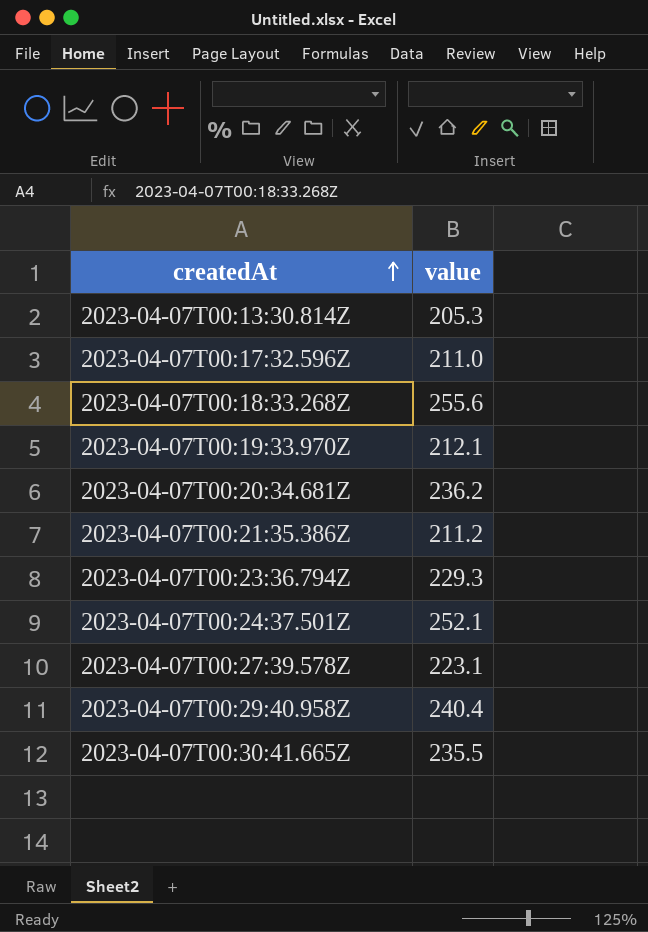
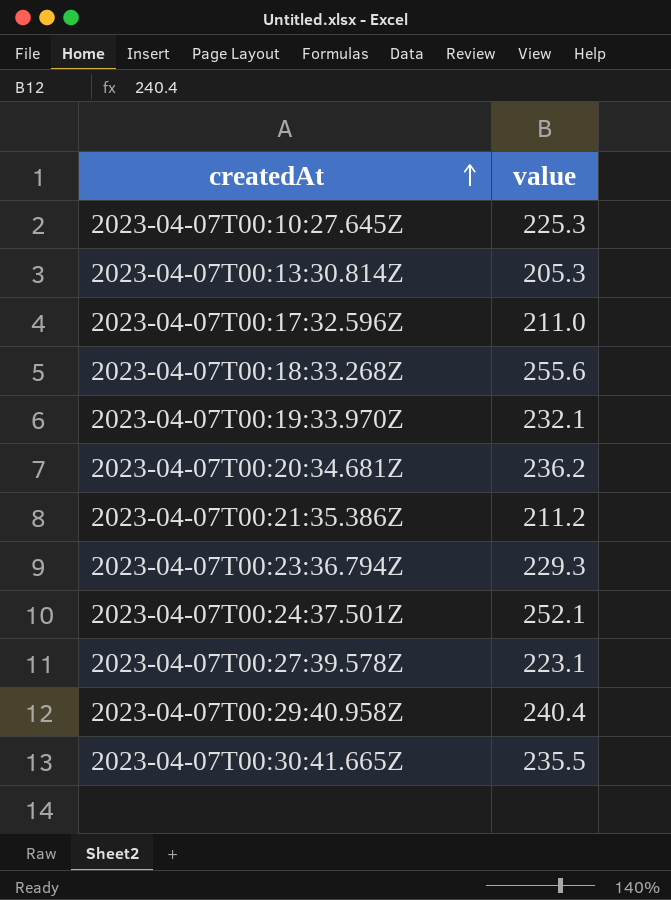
row 2023-04-07T00:10:27.645Z: none -> 225.3
2023-04-07T00:19:33.970Z | value: 212.1 -> 232.1

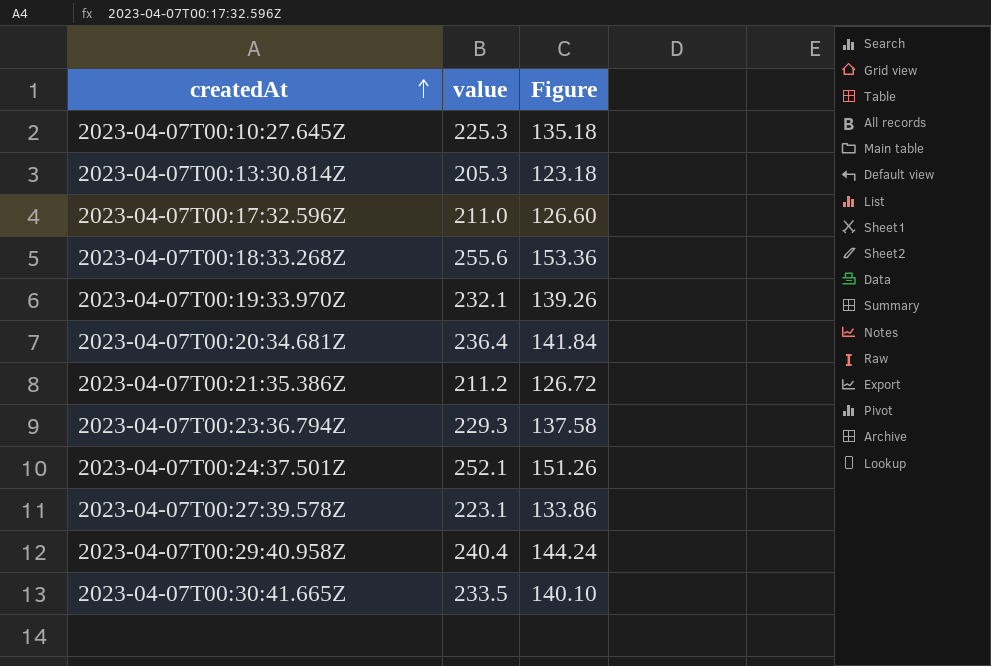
column Figure | formula: none -> [value] * 0.6
2023-04-07T00:20:34.681Z | value: 236.2 -> 236.4
2023-04-07T00:30:41.665Z | value: 235.5 -> 233.5

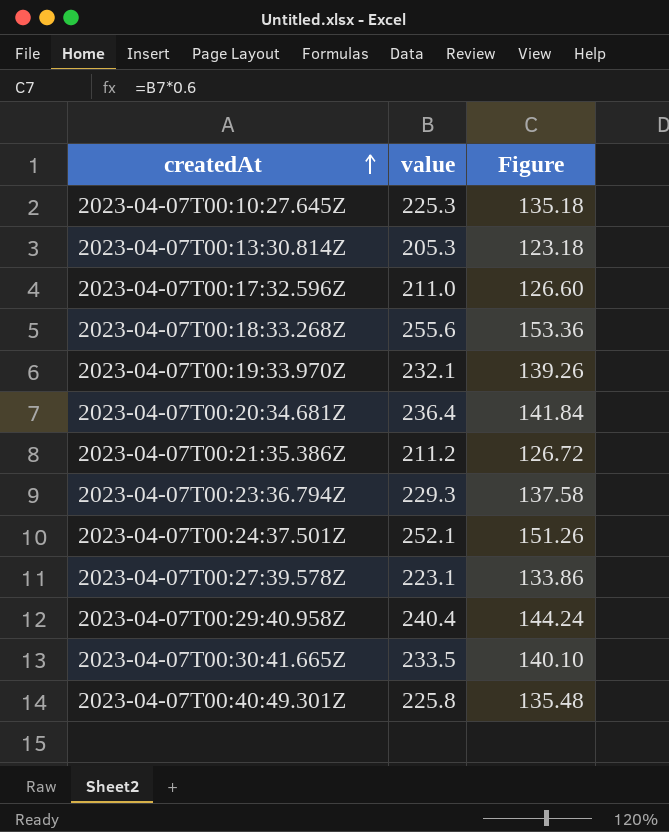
row 2023-04-07T00:40:49.301Z: none -> 225.8 | 135.48

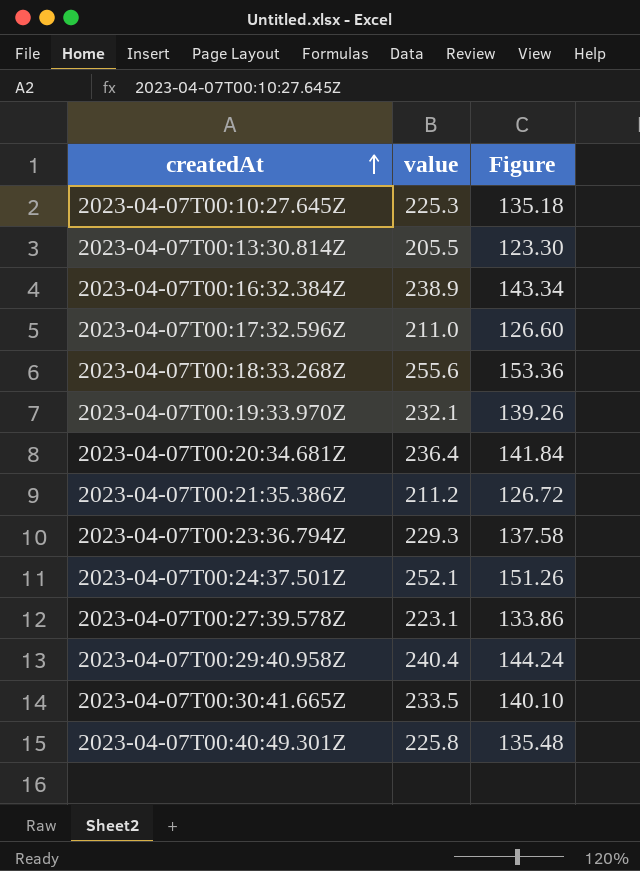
2023-04-07T00:13:30.814Z | value: 205.3 -> 205.5
2023-04-07T00:13:30.814Z | Figure: 123.18 -> 123.30
row 2023-04-07T00:16:32.384Z: none -> 238.9 | 143.34

